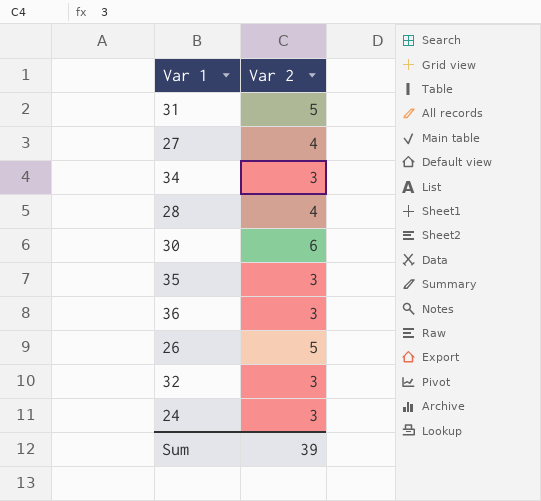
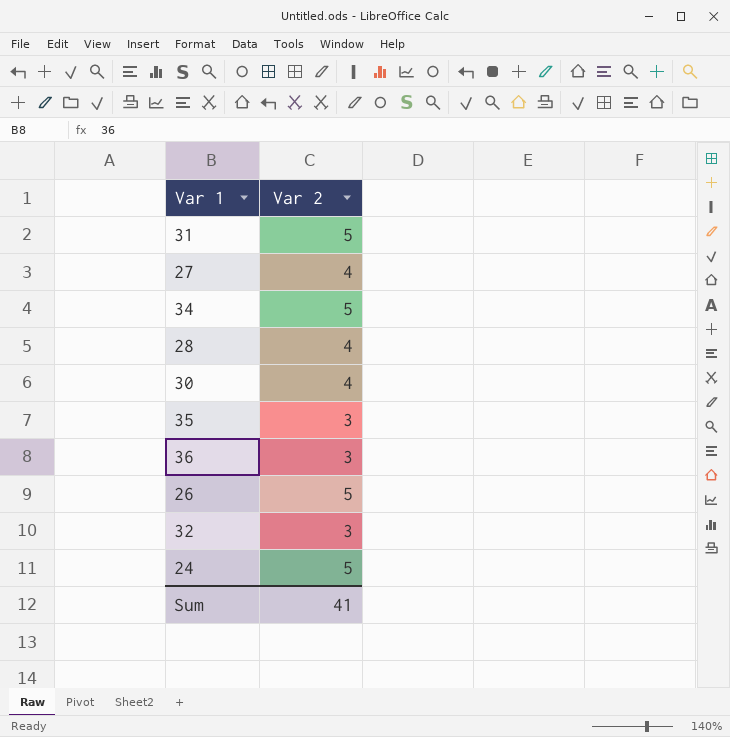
34 | Var 2: 3 -> 5
30 | Var 2: 6 -> 4
24 | Var 2: 3 -> 5
Sum | Var 2: 39 -> 41

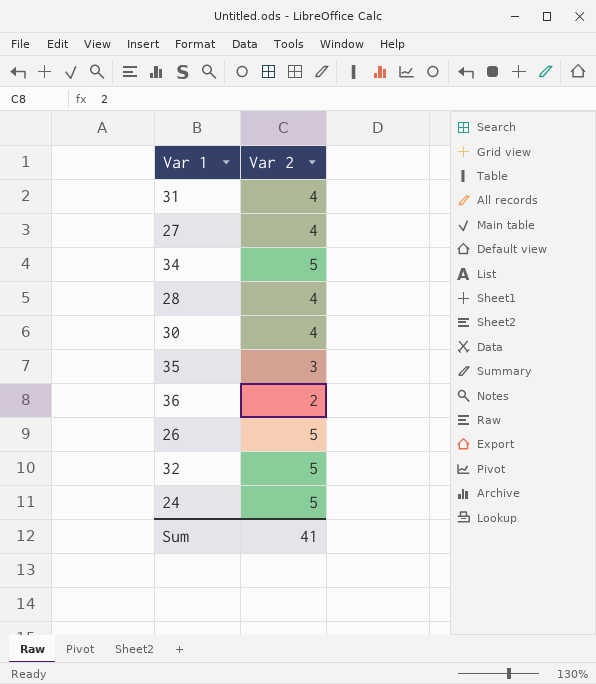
31 | Var 2: 5 -> 4
36 | Var 2: 3 -> 2
32 | Var 2: 3 -> 5

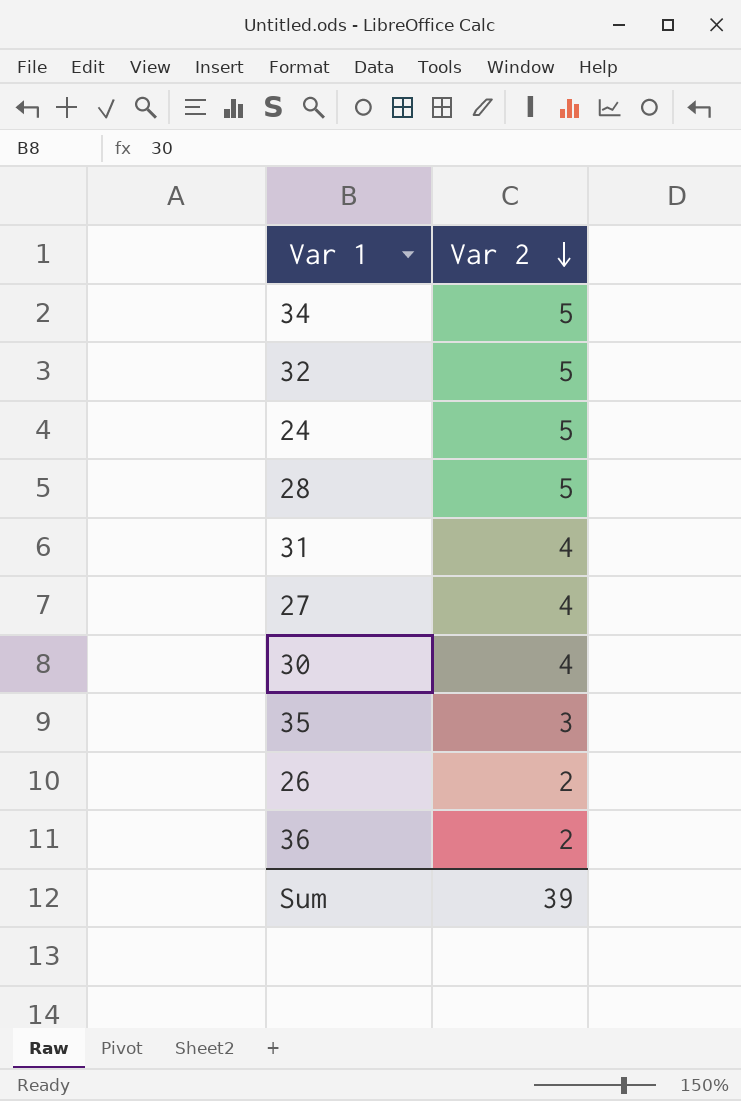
row order: none -> Var 2 descending
28 | Var 2: 4 -> 5
26 | Var 2: 5 -> 2
Sum | Var 2: 41 -> 39

